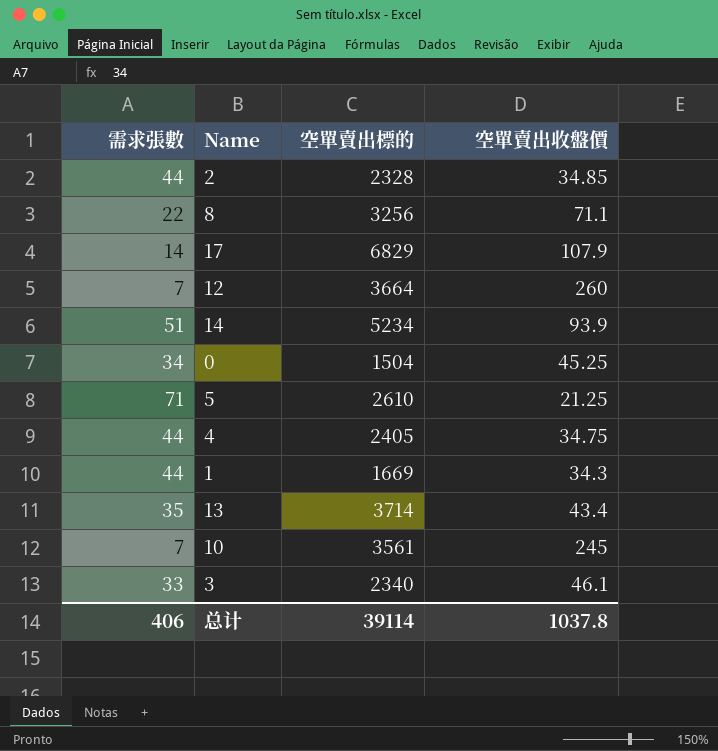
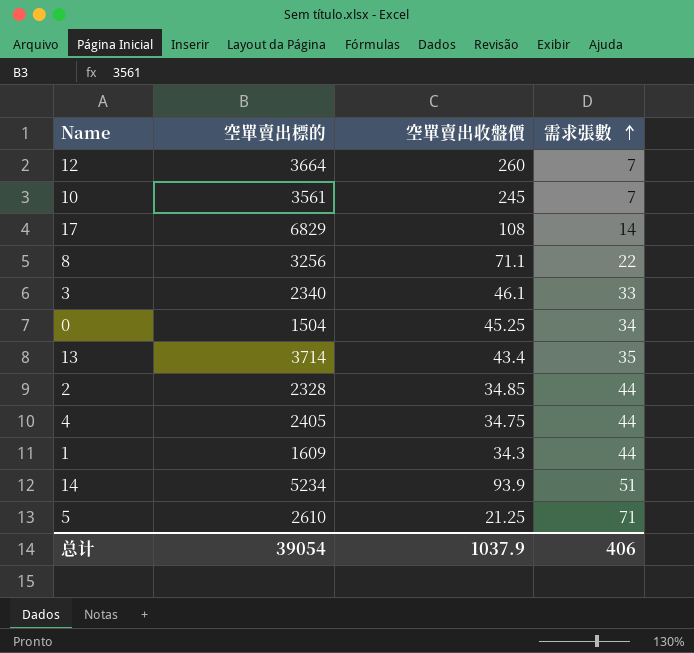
row order: none -> 需求張數 ascending
column 需求張數 | position: 1 -> 4
17 | 空單賣出收盤價: 107.9 -> 108
1 | 空單賣出標的: 1669 -> 1609
总计 | 空單賣出標的: 39114 -> 39054
总计 | 空單賣出收盤價: 1037.8 -> 1037.9

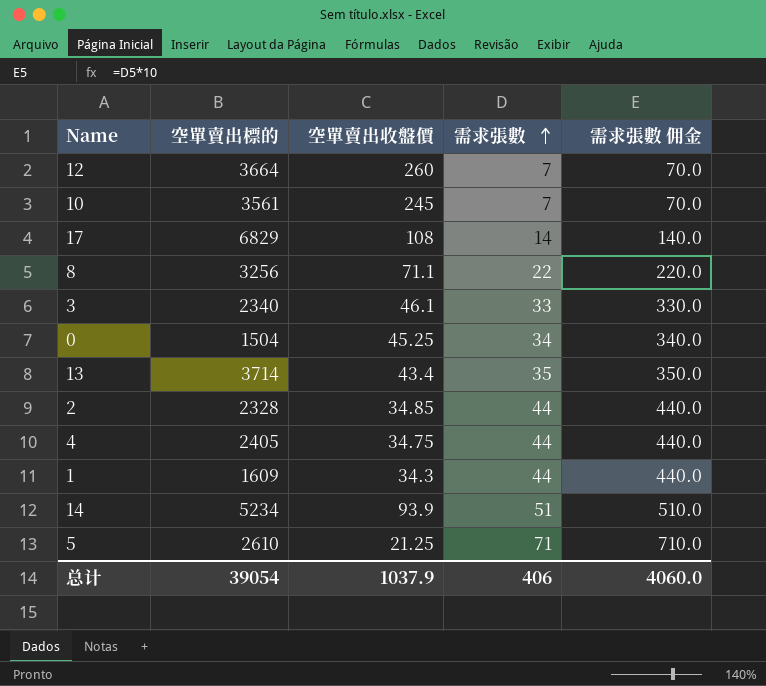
column 需求張數 佣金 | formula: none -> [需求張數] * 10

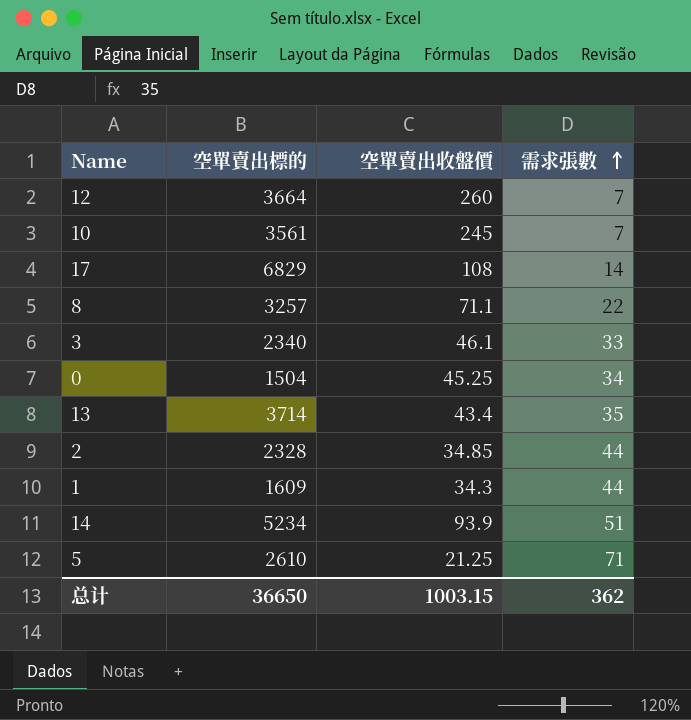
column 需求張數 佣金 | formula: [需求張數] * 10 -> none
row 4: 2405 | 34.75 | 44 | 440.0 -> none
8 | 空單賣出標的: 3256 -> 3257
总计 | 空單賣出標的: 39054 -> 36650
总计 | 空單賣出收盤價: 1037.9 -> 1003.15
总计 | 需求張數: 406 -> 362

